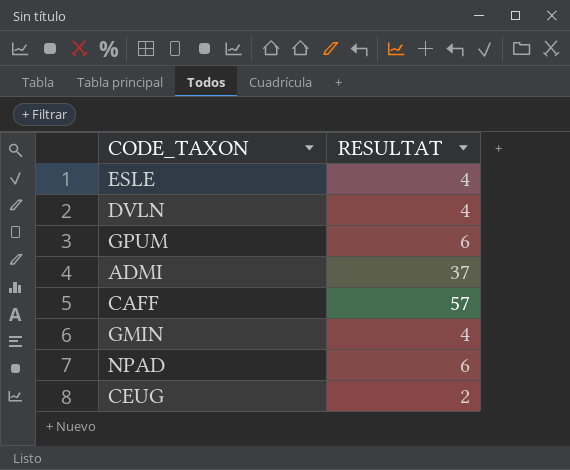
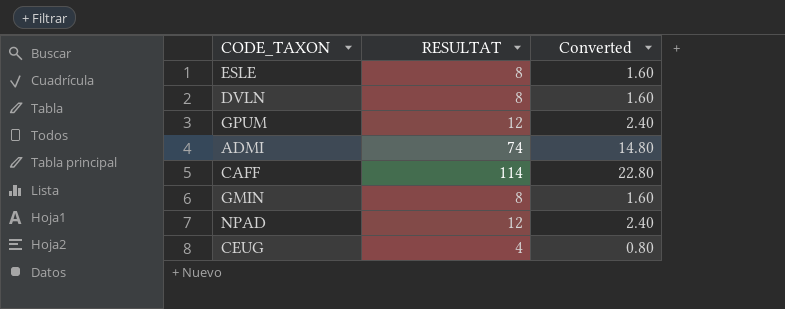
column Converted | formula: none -> [RESULTAT] * 0.2
ESLE | RESULTAT: 4 -> 8
DVLN | RESULTAT: 4 -> 8
GPUM | RESULTAT: 6 -> 12
ADMI | RESULTAT: 37 -> 74
CAFF | RESULTAT: 57 -> 114
GMIN | RESULTAT: 4 -> 8
NPAD | RESULTAT: 6 -> 12
CEUG | RESULTAT: 2 -> 4

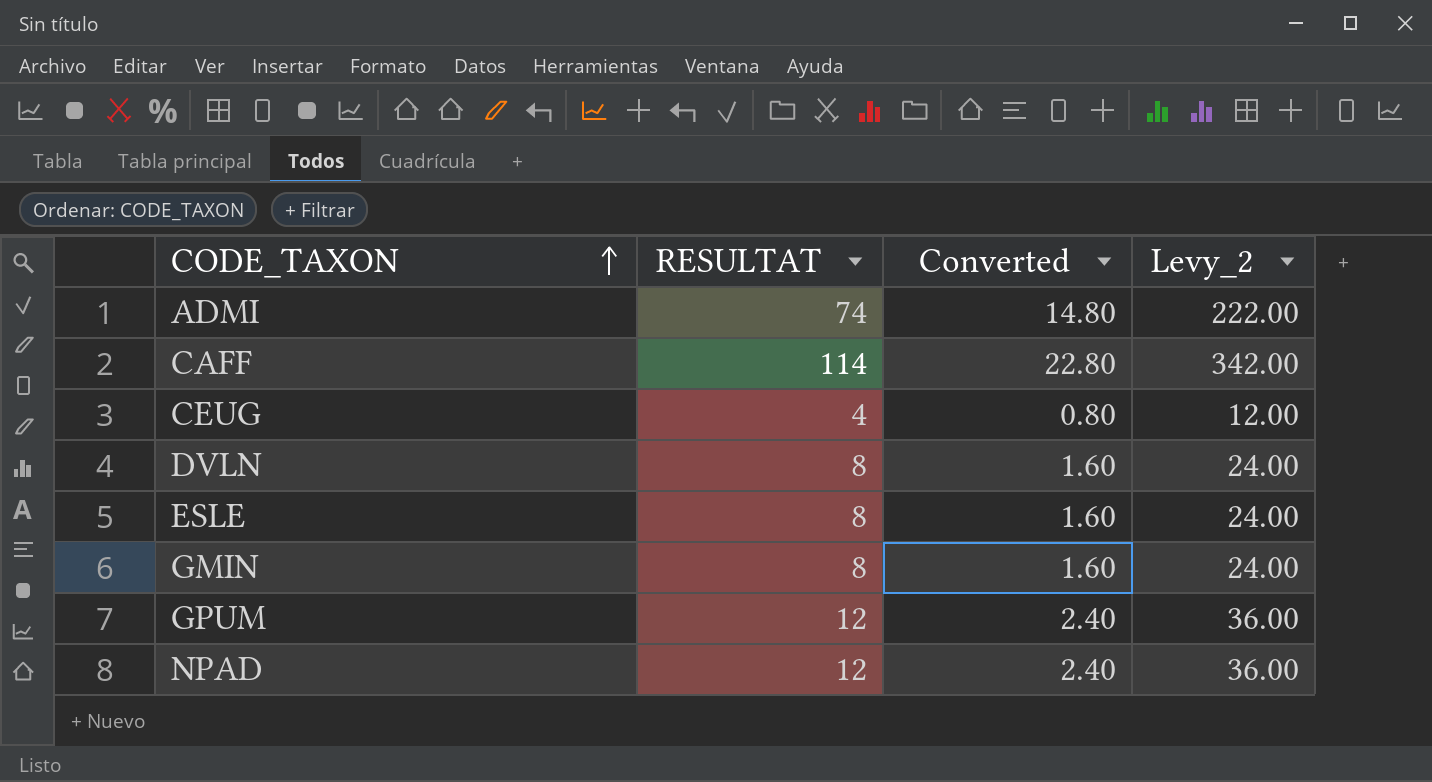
row order: none -> CODE_TAXON ascending
column Levy_2 | formula: none -> [RESULTAT] * 3

